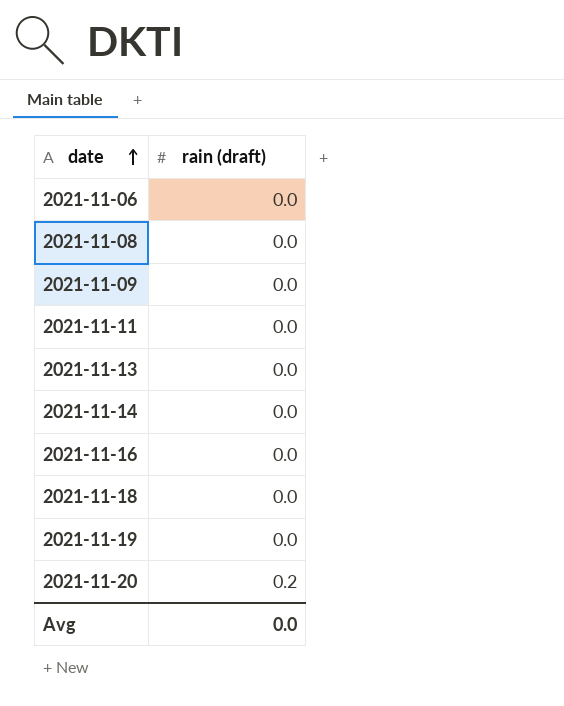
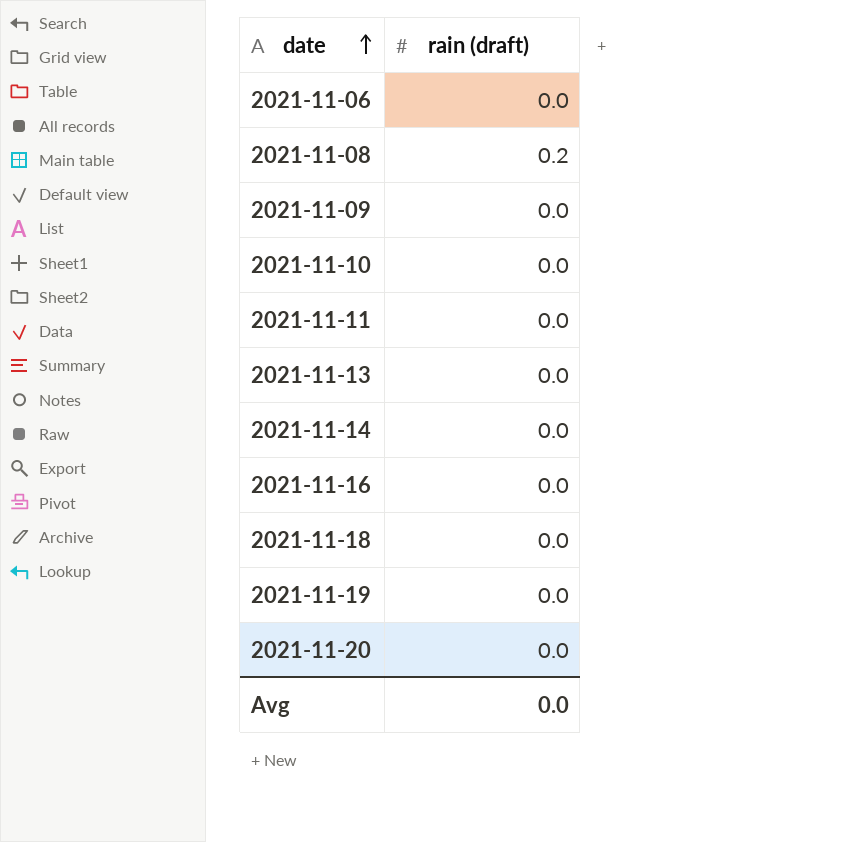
2021-11-08 | rain (draft): 0.0 -> 0.2
row 2021-11-10: none -> 0.0
2021-11-20 | rain (draft): 0.2 -> 0.0

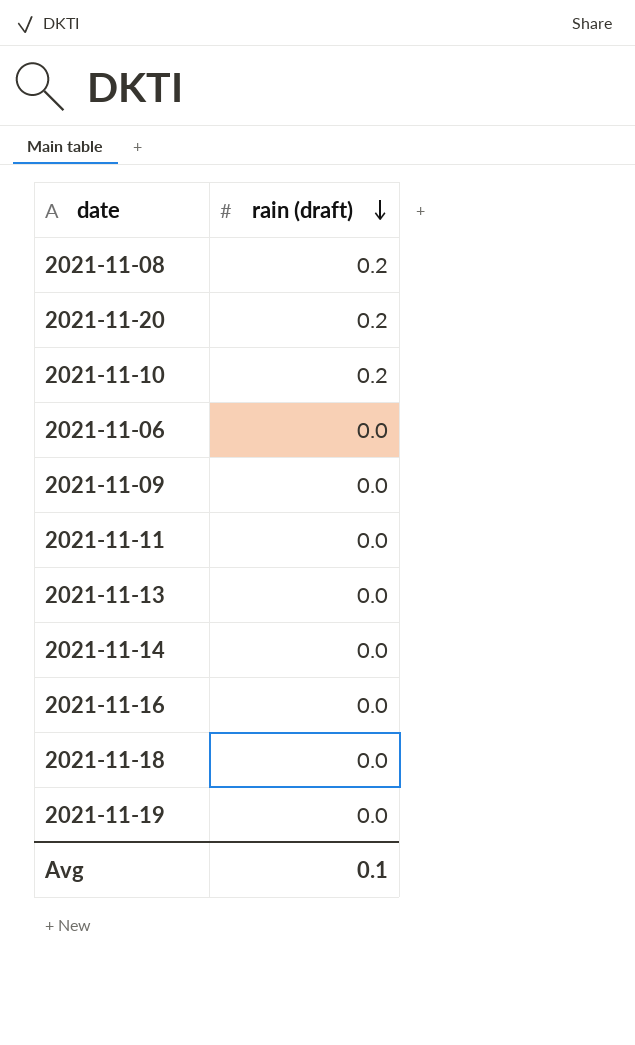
row order: date ascending -> rain (draft) descending
2021-11-20 | rain (draft): 0.0 -> 0.2
2021-11-10 | rain (draft): 0.0 -> 0.2
Avg | rain (draft): 0.0 -> 0.1

